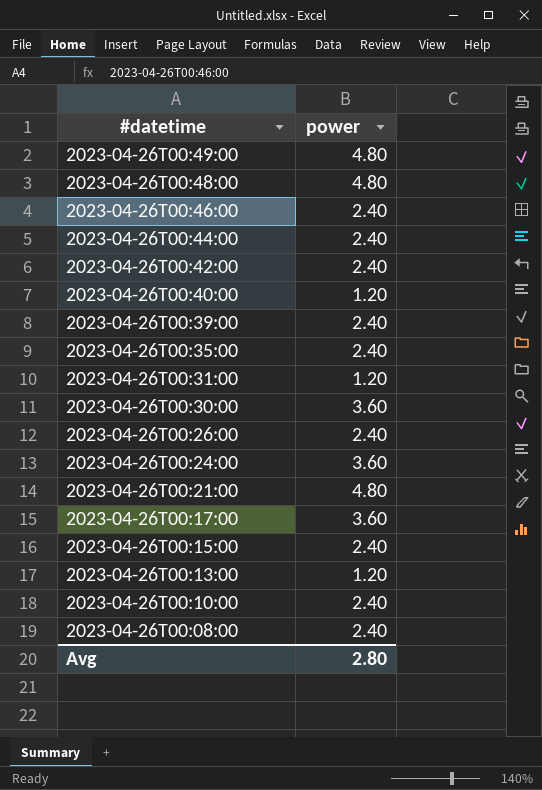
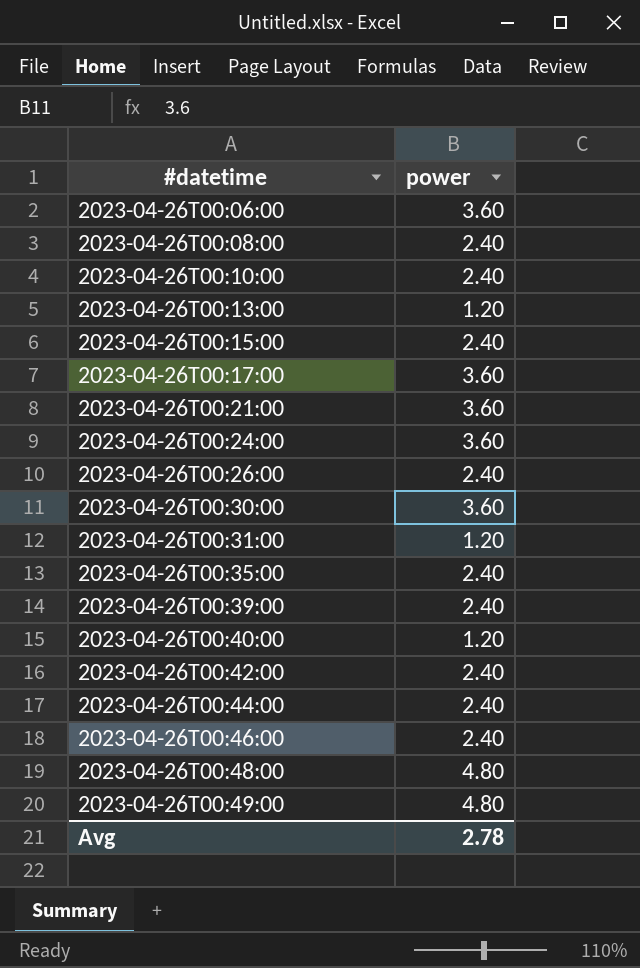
row order: #datetime descending -> #datetime ascending
row 2023-04-26T00:06:00: none -> 3.60
2023-04-26T00:21:00 | power: 4.80 -> 3.60
Avg | power: 2.80 -> 2.78

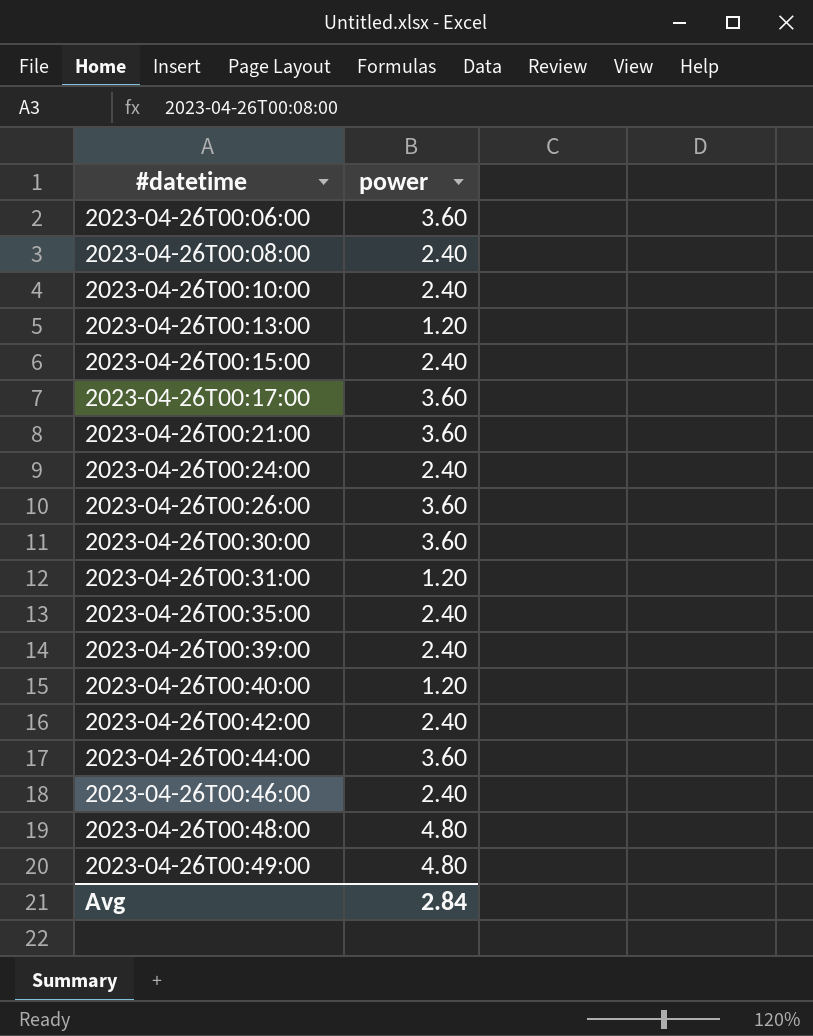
2023-04-26T00:24:00 | power: 3.60 -> 2.40
2023-04-26T00:26:00 | power: 2.40 -> 3.60
2023-04-26T00:44:00 | power: 2.40 -> 3.60
Avg | power: 2.78 -> 2.84

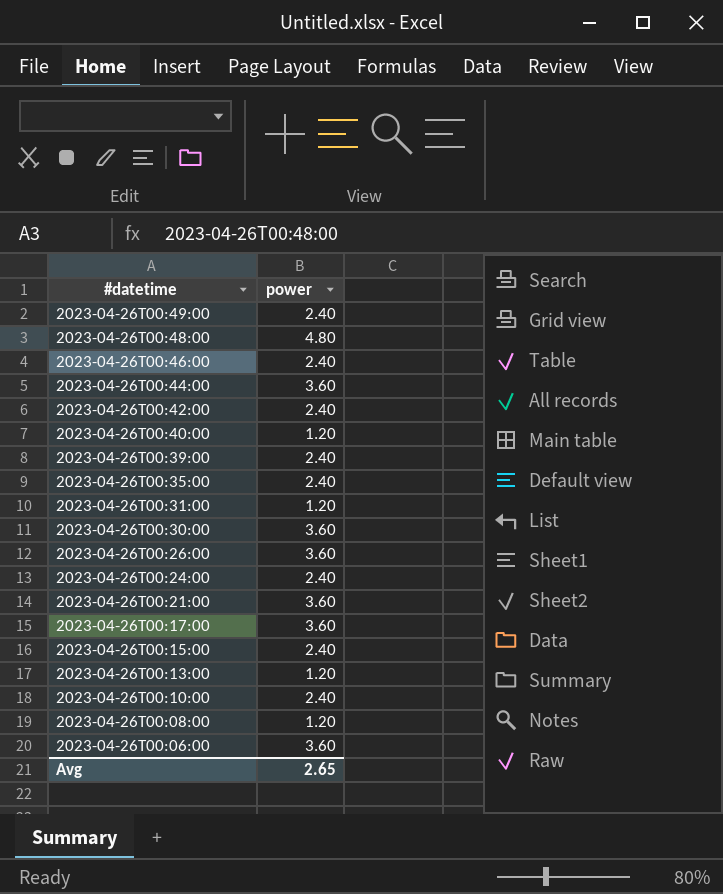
row order: #datetime ascending -> #datetime descending
2023-04-26T00:49:00 | power: 4.80 -> 2.40
2023-04-26T00:08:00 | power: 2.40 -> 1.20
Avg | power: 2.84 -> 2.65

